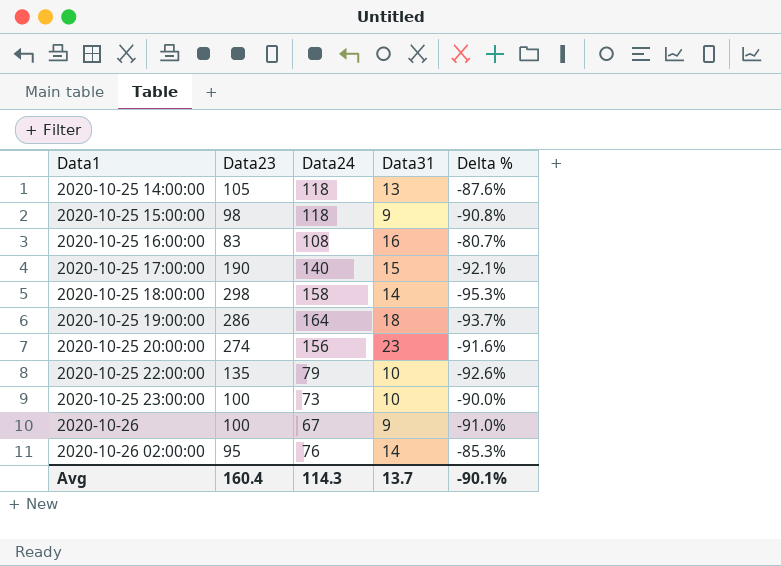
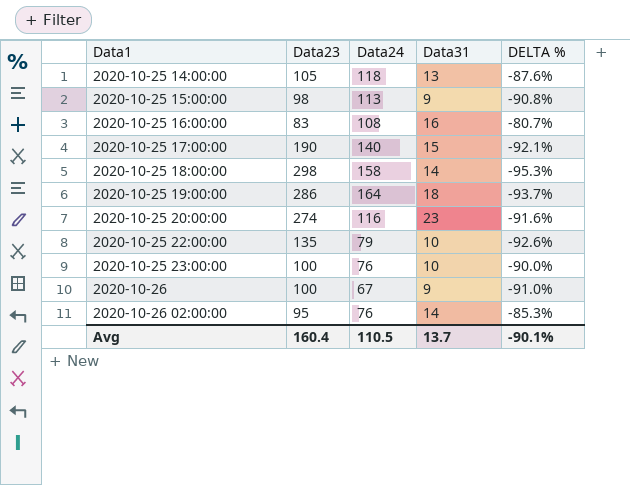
column name: Delta % -> DELTA %
2020-10-25 15:00:00 | Data24: 118 -> 113
2020-10-25 20:00:00 | Data24: 156 -> 116
2020-10-25 23:00:00 | Data24: 73 -> 76
Avg | Data24: 114.3 -> 110.5

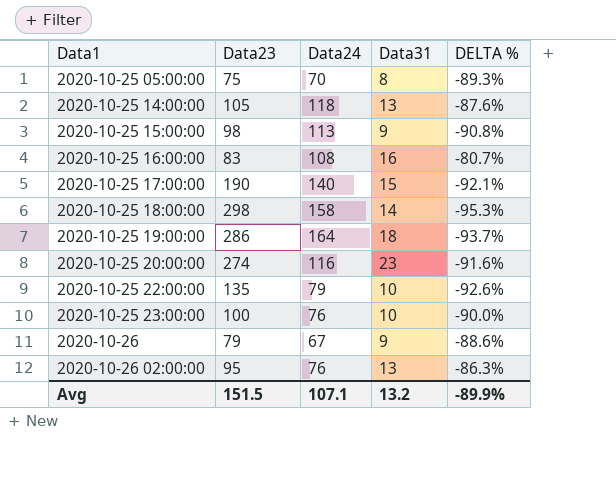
row 2020-10-25 05:00:00: none -> 75 | 70 | 8 | -89.3%
2020-10-26 | Data23: 100 -> 79
2020-10-26 | DELTA %: -91.0% -> -88.6%
2020-10-26 02:00:00 | Data31: 14 -> 13
2020-10-26 02:00:00 | DELTA %: -85.3% -> -86.3%
Avg | Data23: 160.4 -> 151.5
Avg | Data24: 110.5 -> 107.1
Avg | Data31: 13.7 -> 13.2
Avg | DELTA %: -90.1% -> -89.9%

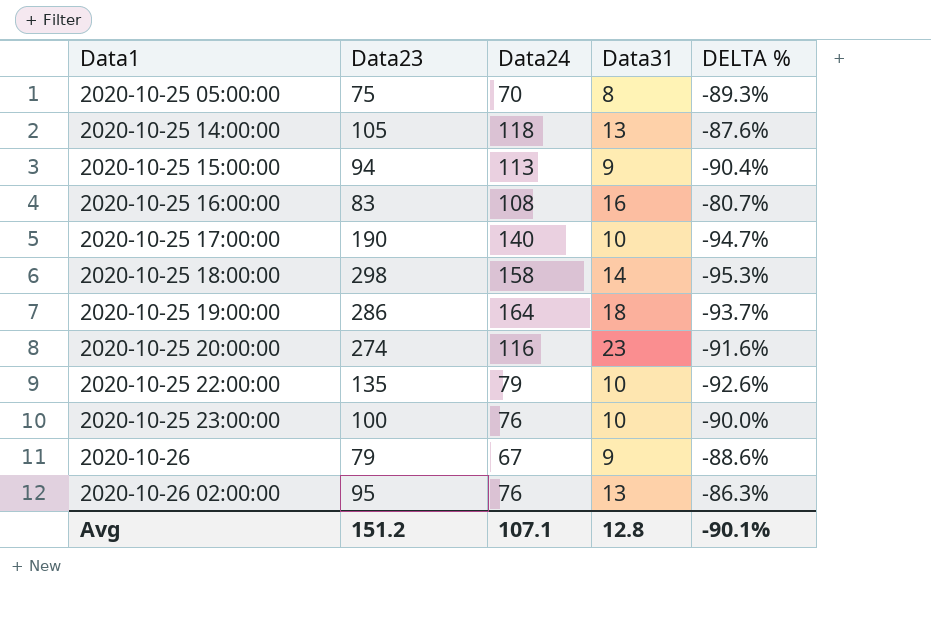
2020-10-25 15:00:00 | Data23: 98 -> 94
2020-10-25 15:00:00 | DELTA %: -90.8% -> -90.4%
2020-10-25 17:00:00 | Data31: 15 -> 10
2020-10-25 17:00:00 | DELTA %: -92.1% -> -94.7%
Avg | Data23: 151.5 -> 151.2
Avg | Data31: 13.2 -> 12.8
Avg | DELTA %: -89.9% -> -90.1%

